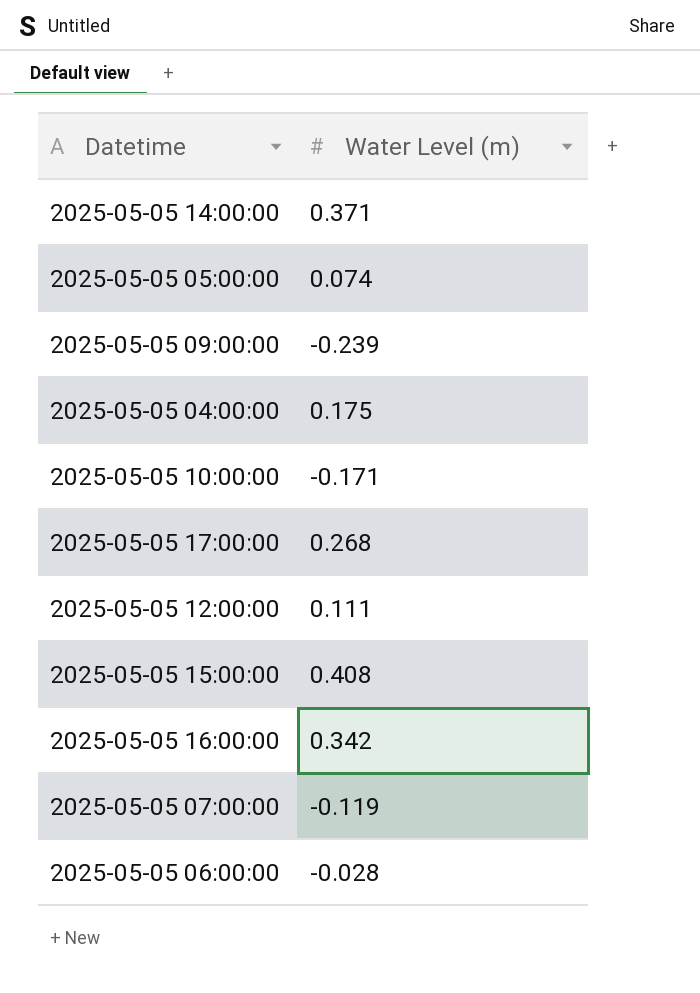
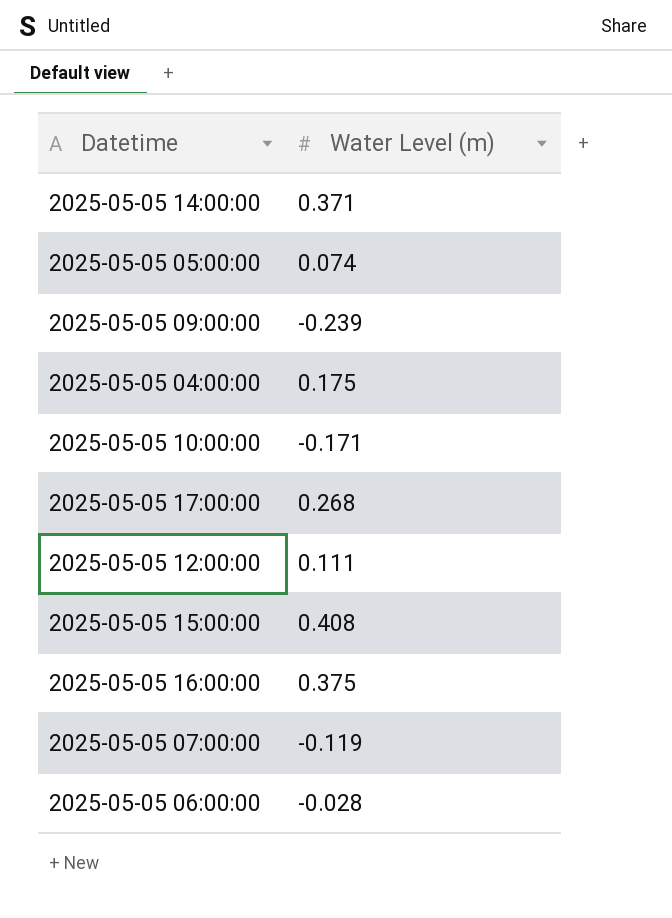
2025-05-05 16:00:00 | Water Level (m): 0.342 -> 0.375

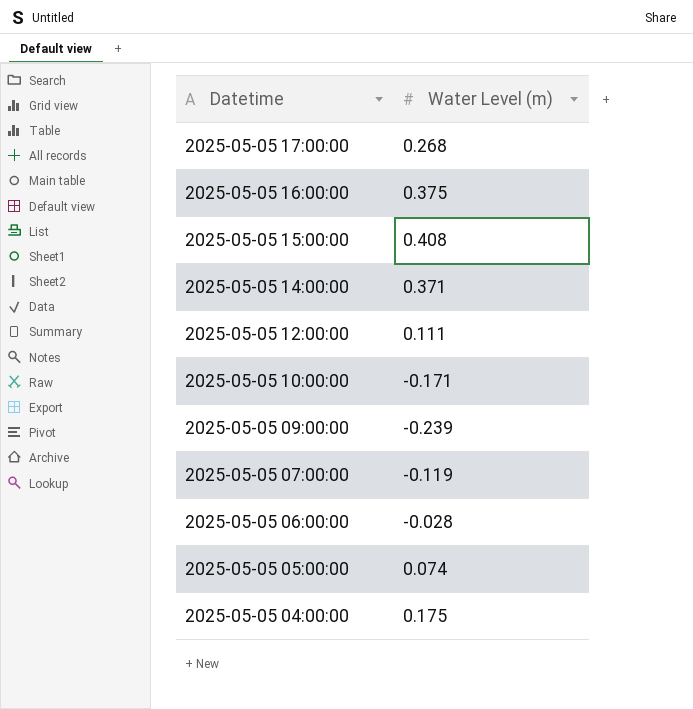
row order: none -> Datetime descending

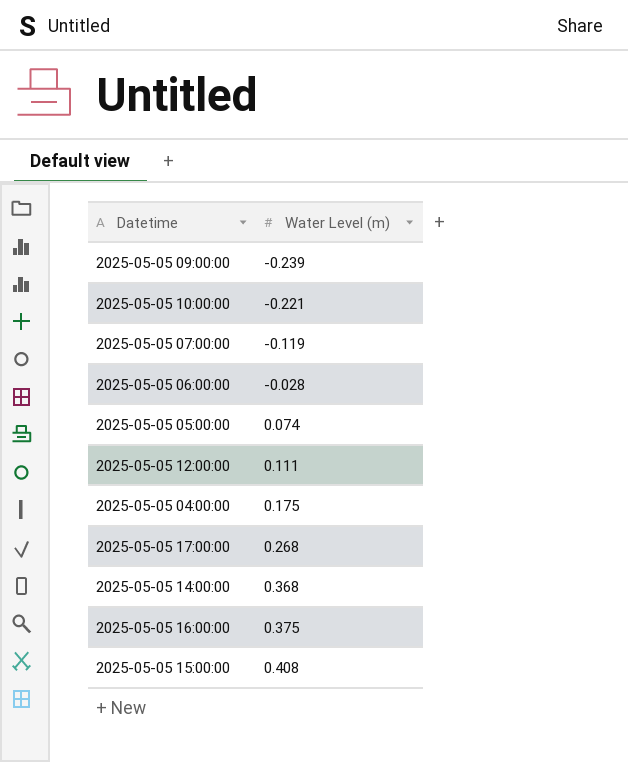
row order: Datetime descending -> Water Level (m) ascending
2025-05-05 10:00:00 | Water Level (m): -0.171 -> -0.221
2025-05-05 14:00:00 | Water Level (m): 0.371 -> 0.368

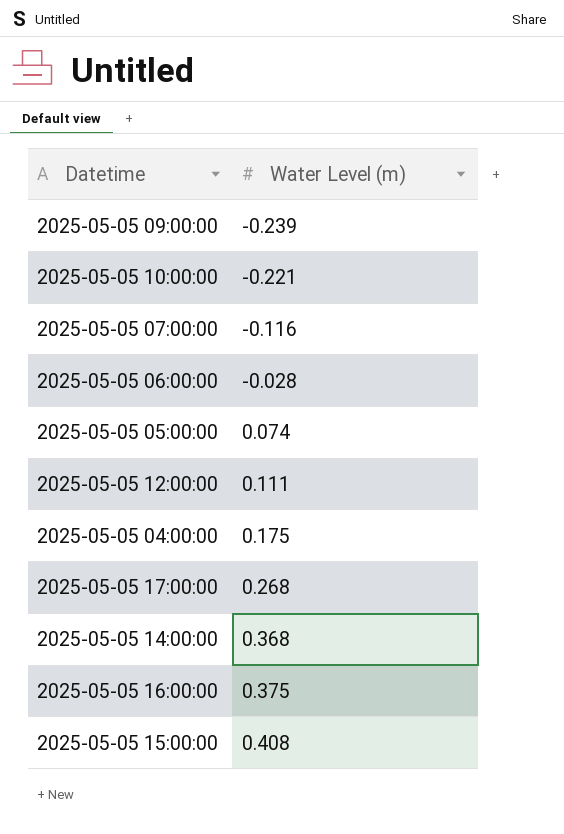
2025-05-05 07:00:00 | Water Level (m): -0.119 -> -0.116

